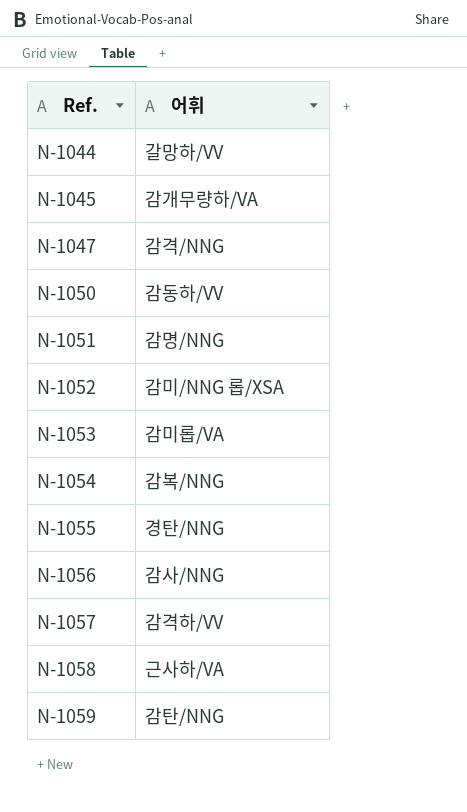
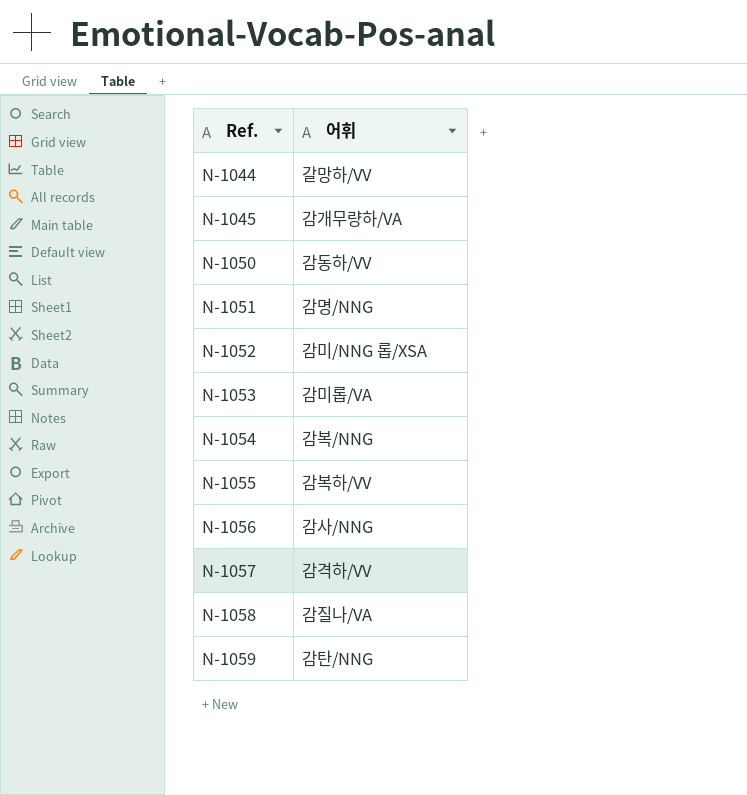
row N-1047: 감격/NNG -> none
N-1055 | 어휘: 경탄/NNG -> 감복하/VV
N-1058 | 어휘: 근사하/VA -> 감질나/VA

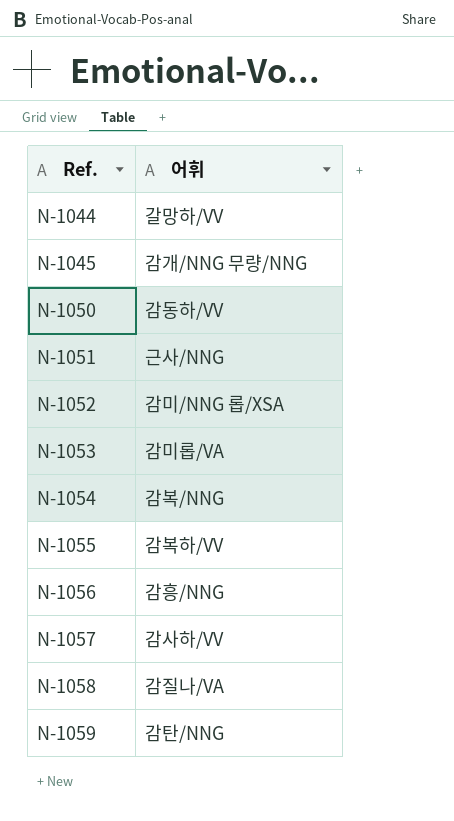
N-1045 | 어휘: 감개무량하/VA -> 감개/NNG 무량/NNG
N-1051 | 어휘: 감명/NNG -> 근사/NNG
N-1056 | 어휘: 감사/NNG -> 감흥/NNG
N-1057 | 어휘: 감격하/VV -> 감사하/VV

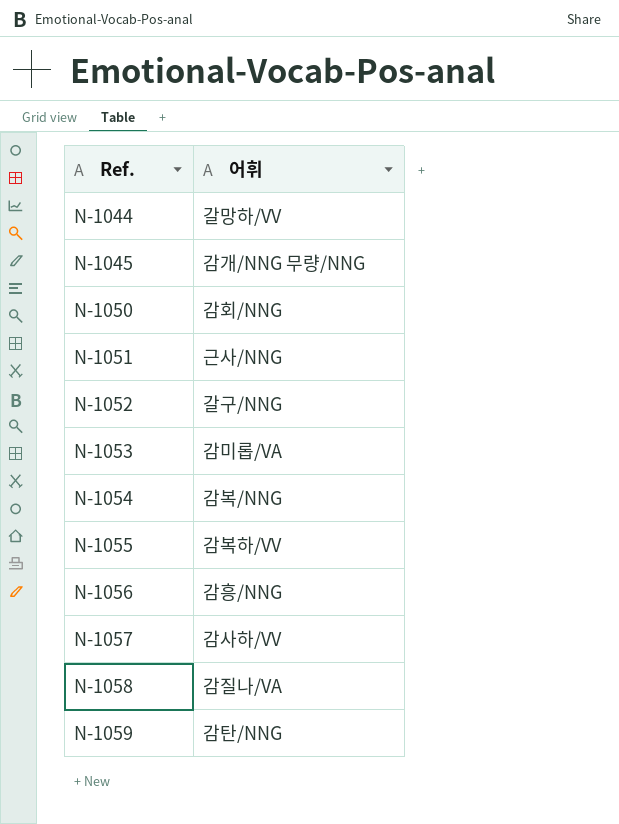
N-1050 | 어휘: 감동하/VV -> 감회/NNG
N-1052 | 어휘: 감미/NNG 롭/XSA -> 갈구/NNG

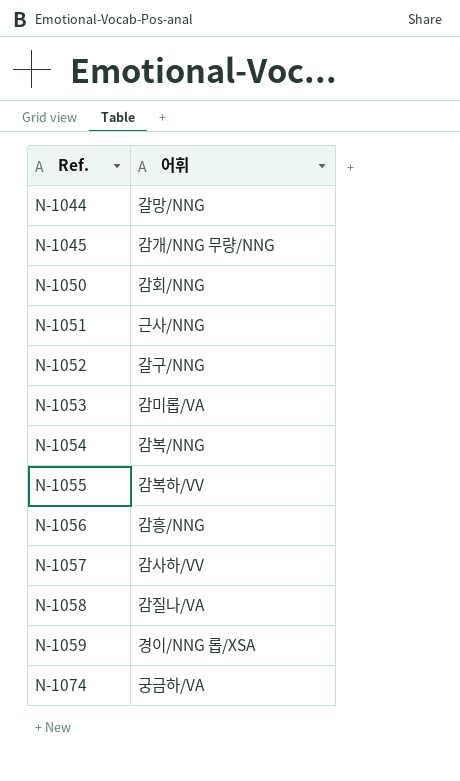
N-1044 | 어휘: 갈망하/VV -> 갈망/NNG
N-1059 | 어휘: 감탄/NNG -> 경이/NNG 롭/XSA
row N-1074: none -> 궁금하/VA

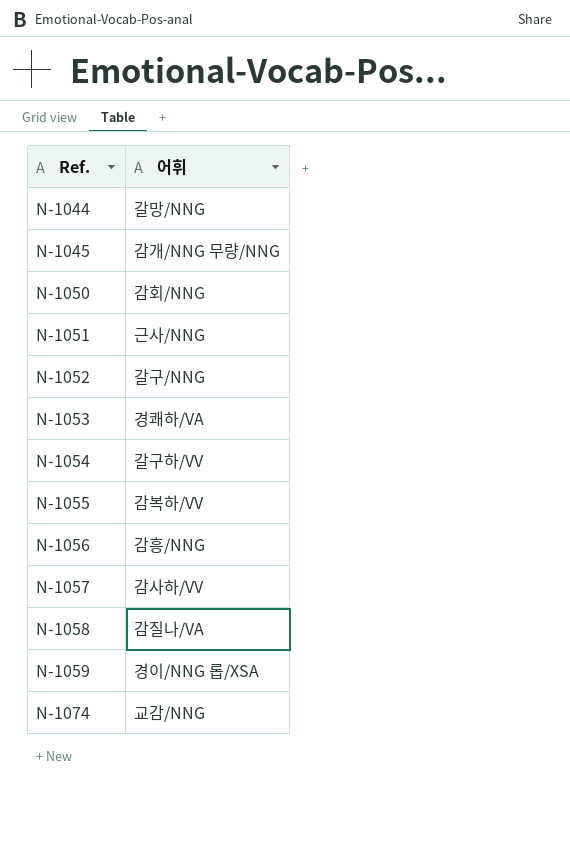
N-1053 | 어휘: 감미롭/VA -> 경쾌하/VA
N-1054 | 어휘: 감복/NNG -> 갈구하/VV
N-1074 | 어휘: 궁금하/VA -> 교감/NNG

